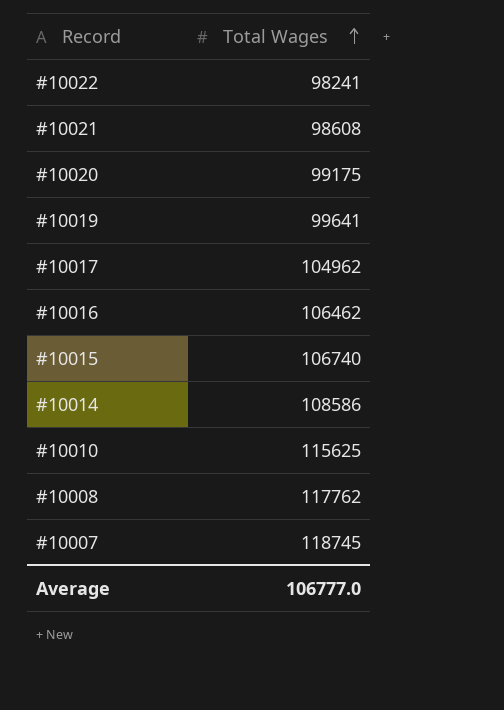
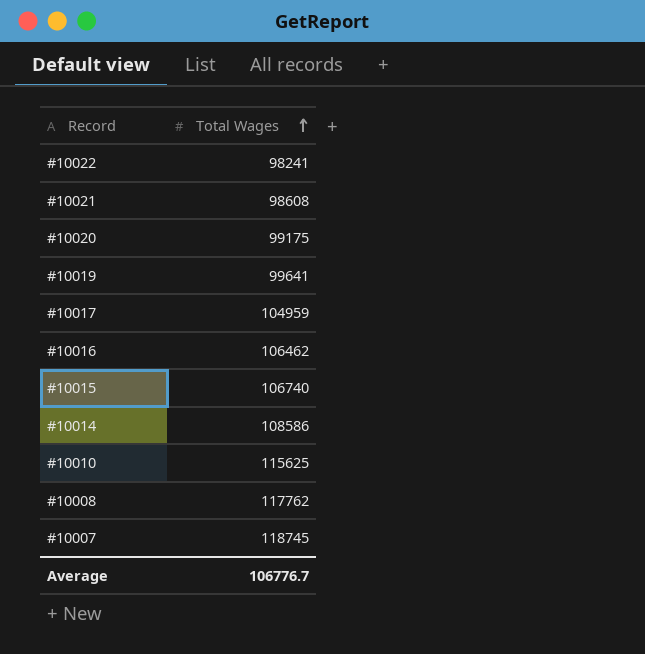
#10017 | Total Wages: 104962 -> 104959
Average | Total Wages: 106777.0 -> 106776.7

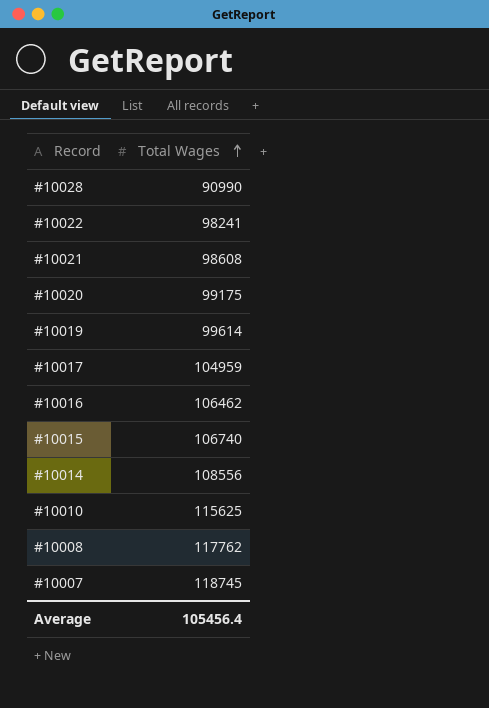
row #10028: none -> 90990
#10019 | Total Wages: 99641 -> 99614
#10014 | Total Wages: 108586 -> 108556
Average | Total Wages: 106776.7 -> 105456.4

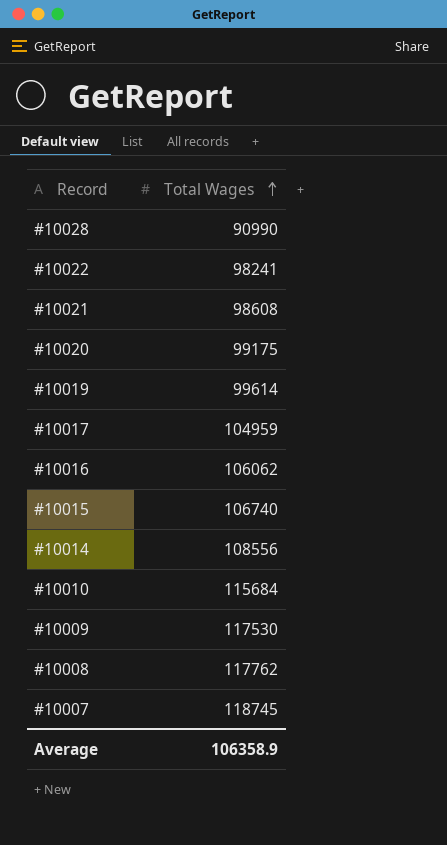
#10016 | Total Wages: 106462 -> 106062
#10010 | Total Wages: 115625 -> 115684
row #10009: none -> 117530
Average | Total Wages: 105456.4 -> 106358.9

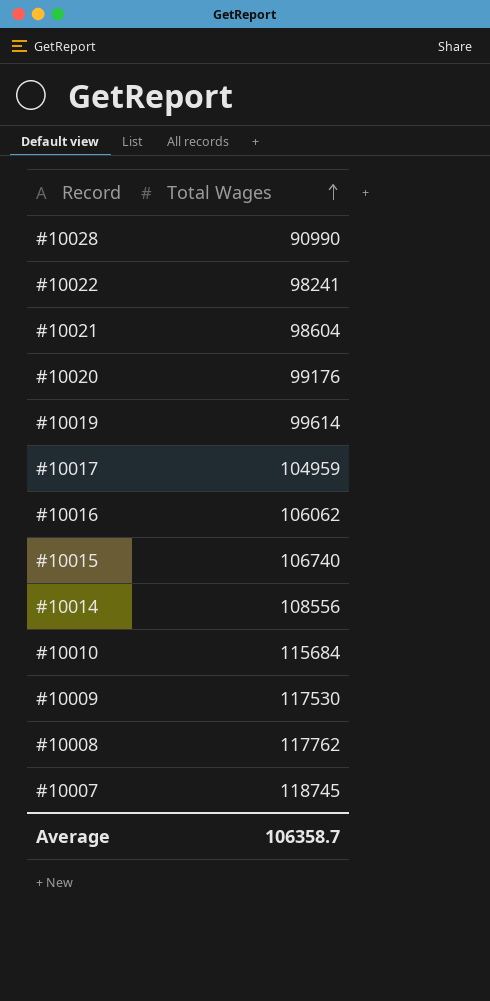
#10021 | Total Wages: 98608 -> 98604
#10020 | Total Wages: 99175 -> 99176
Average | Total Wages: 106358.9 -> 106358.7

